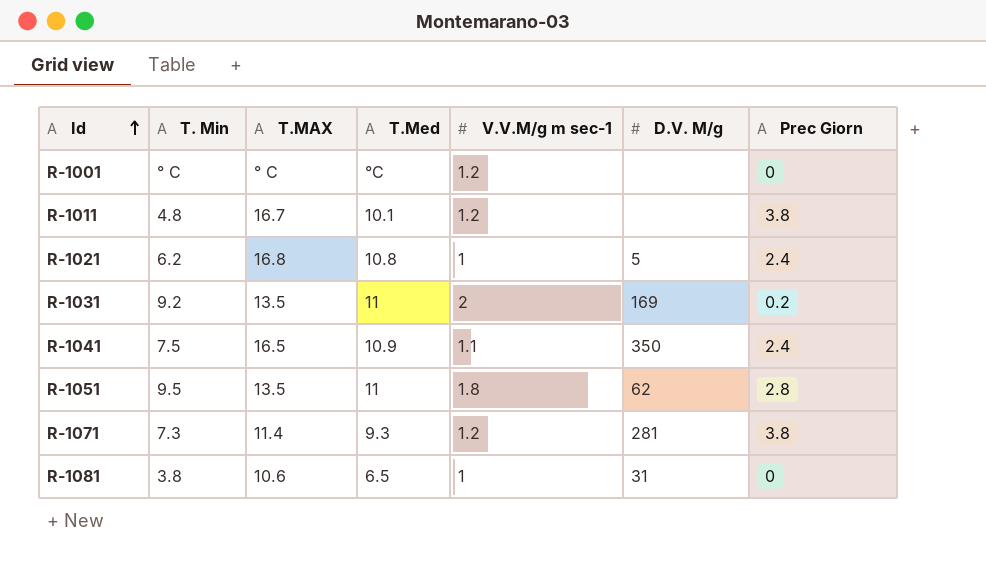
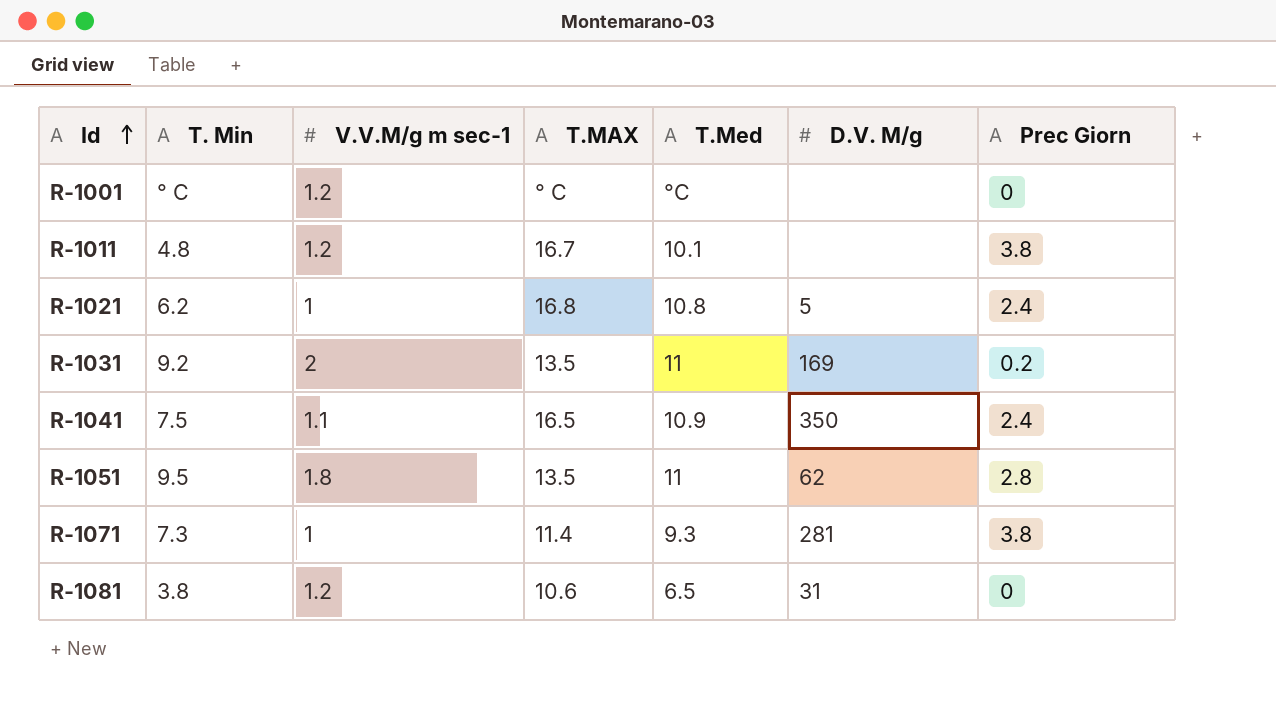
column V.V.M/g m sec-1 | position: 5 -> 3
R-1071 | V.V.M/g m sec-1: 1.2 -> 1
R-1081 | V.V.M/g m sec-1: 1 -> 1.2

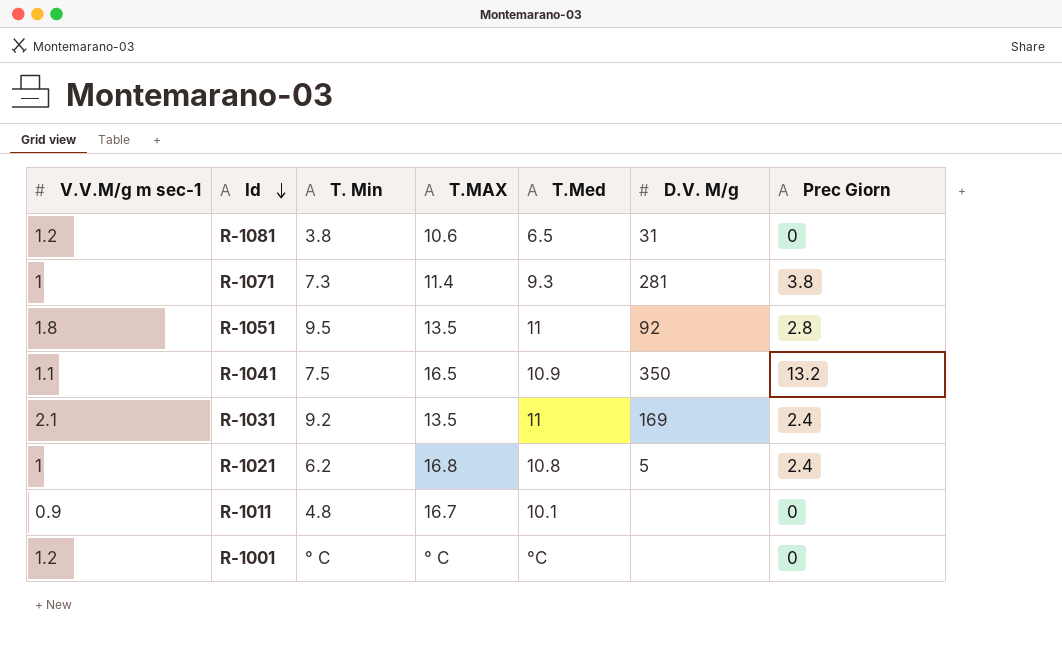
row order: Id ascending -> Id descending
column V.V.M/g m sec-1 | position: 3 -> 1
R-1051 | D.V. M/g: 62 -> 92
R-1041 | Prec Giorn: 2.4 -> 13.2
R-1031 | V.V.M/g m sec-1: 2 -> 2.1
R-1031 | Prec Giorn: 0.2 -> 2.4
R-1011 | V.V.M/g m sec-1: 1.2 -> 0.9
R-1011 | Prec Giorn: 3.8 -> 0

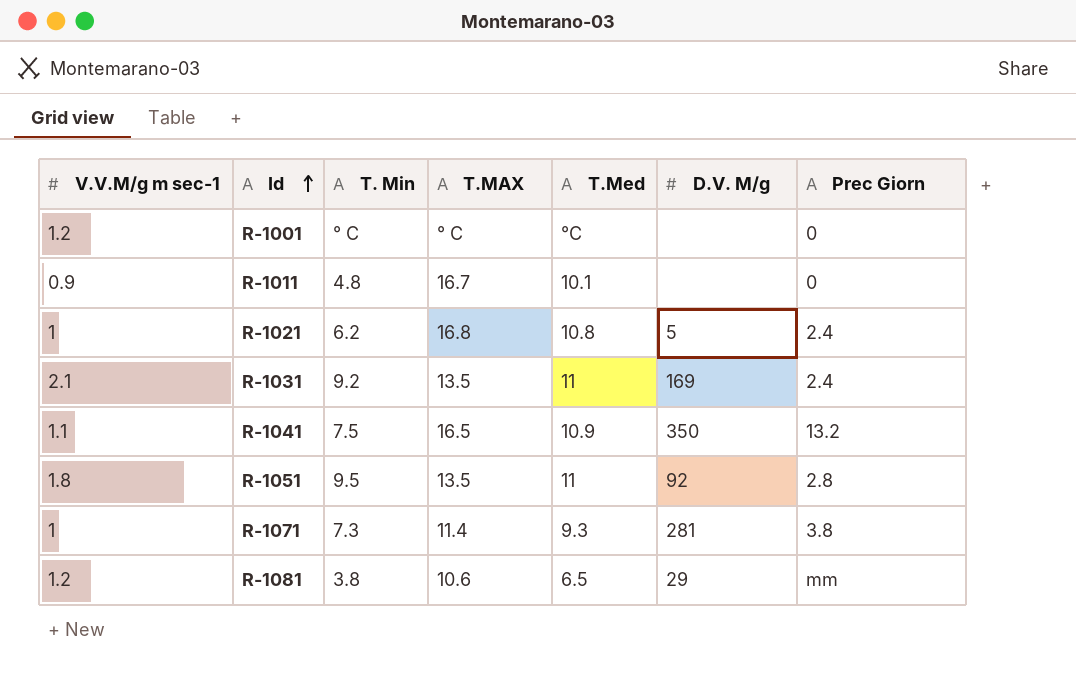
row order: Id descending -> Id ascending
R-1081 | D.V. M/g: 31 -> 29
R-1081 | Prec Giorn: 0 -> mm

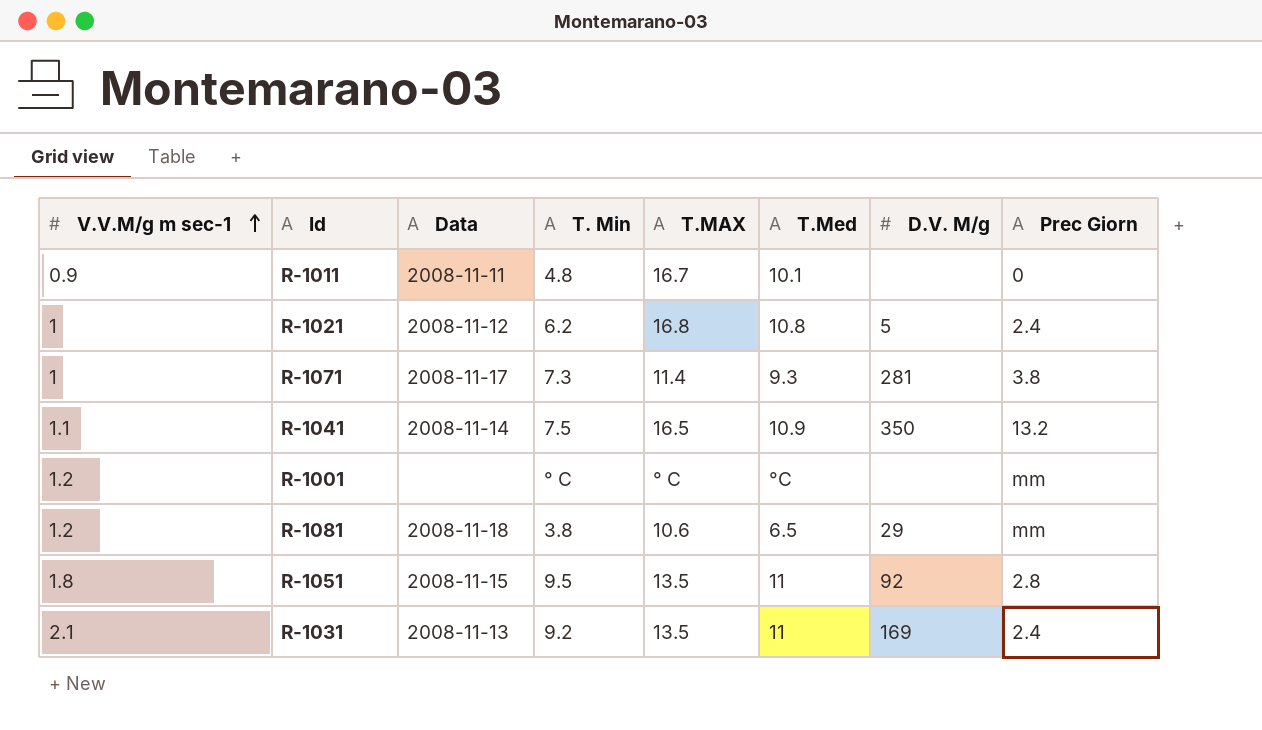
row order: Id ascending -> V.V.M/g m sec-1 ascending
column Data | position: none -> 3
R-1001 | Prec Giorn: 0 -> mm

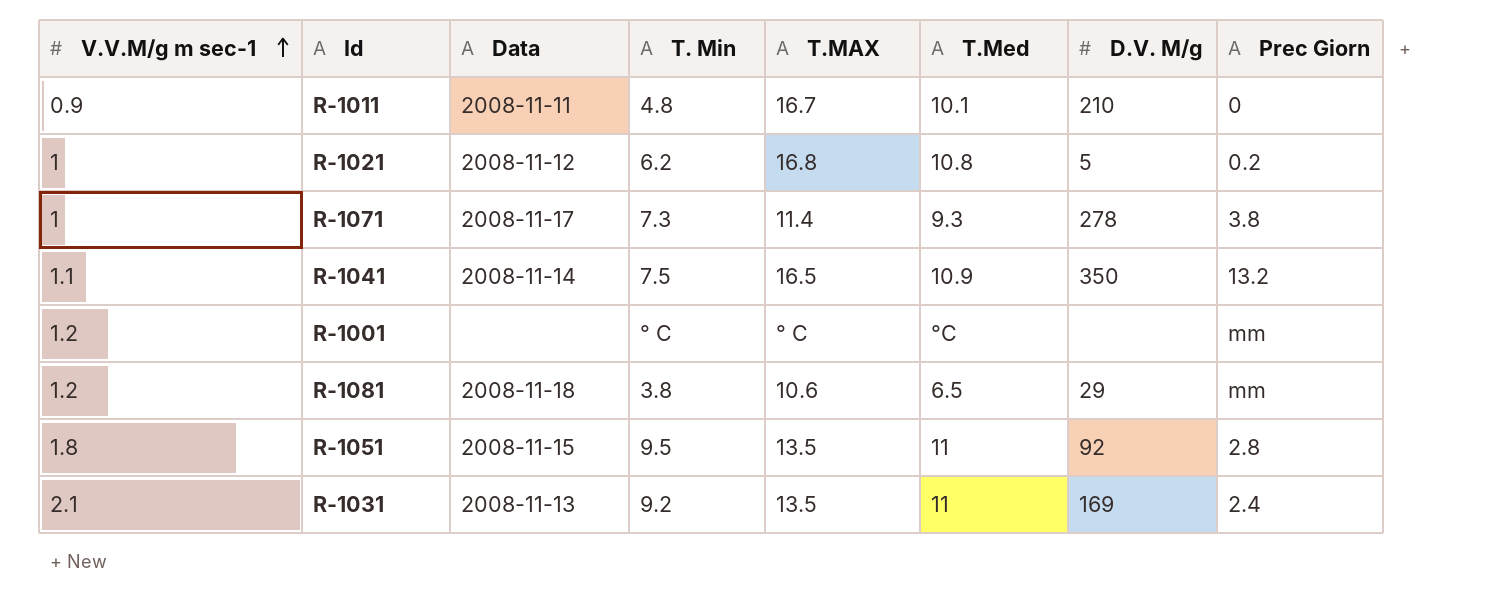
R-1011 | D.V. M/g: none -> 210
R-1021 | Prec Giorn: 2.4 -> 0.2
R-1071 | D.V. M/g: 281 -> 278

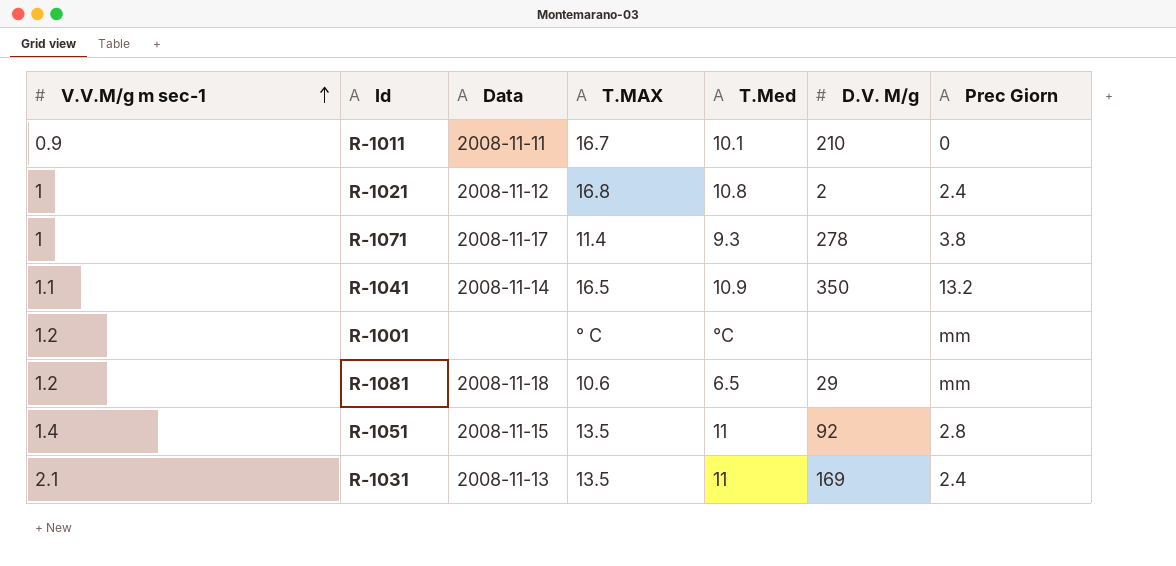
column T. Min | position: 4 -> none
R-1021 | D.V. M/g: 5 -> 2
R-1021 | Prec Giorn: 0.2 -> 2.4
R-1051 | V.V.M/g m sec-1: 1.8 -> 1.4

